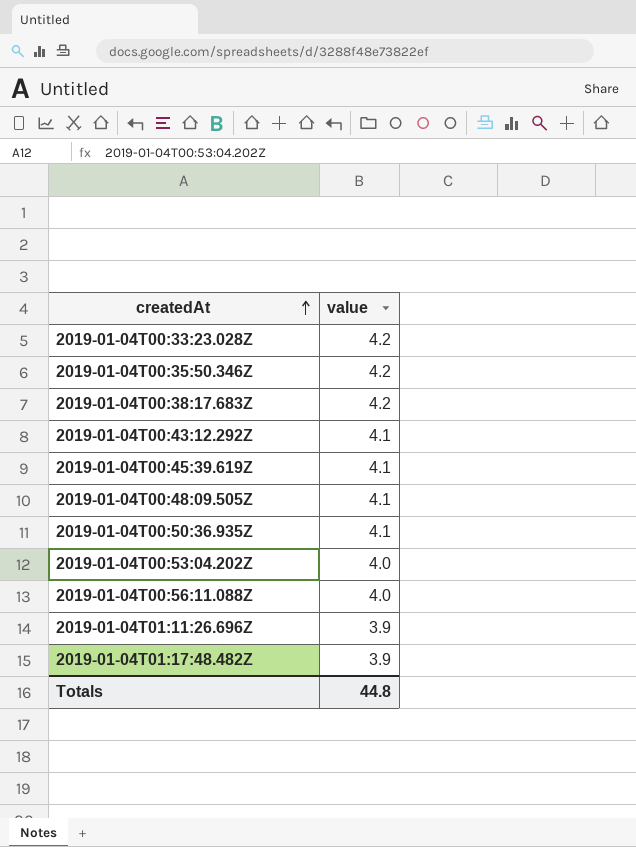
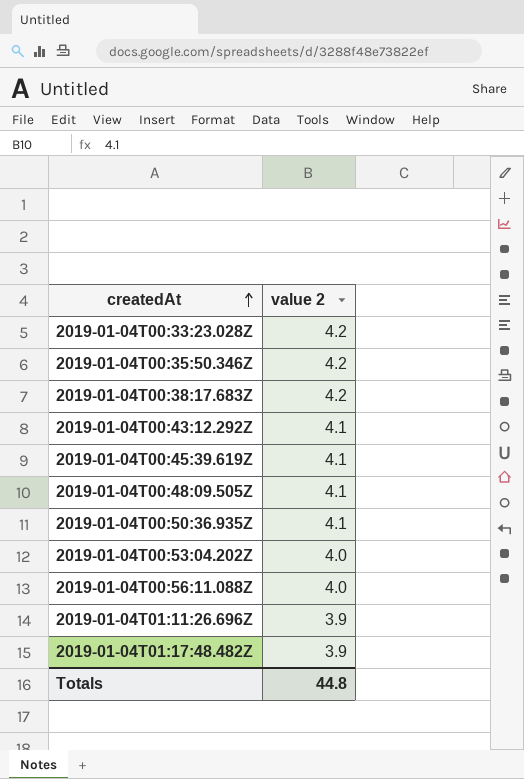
column name: value -> value 2

